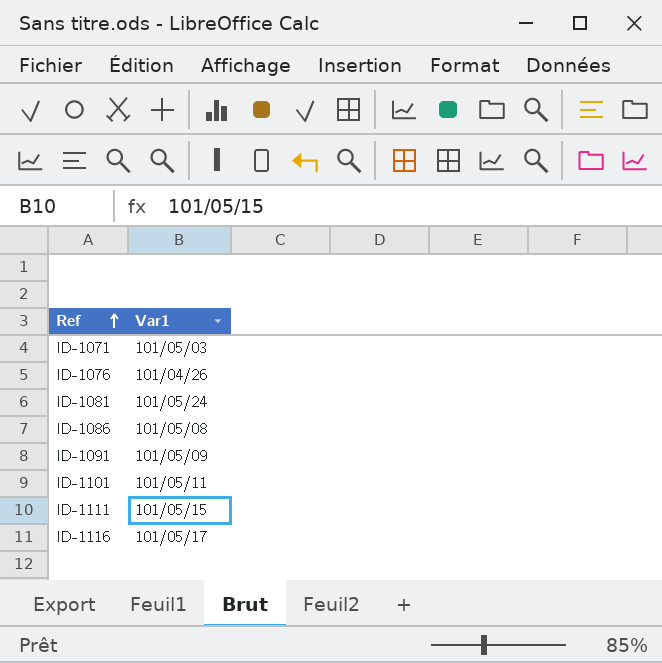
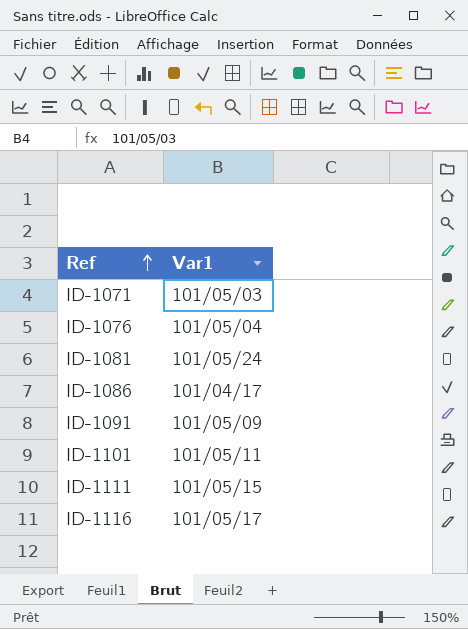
ID-1076 | Var1: 101/04/26 -> 101/05/04
ID-1086 | Var1: 101/05/08 -> 101/04/17

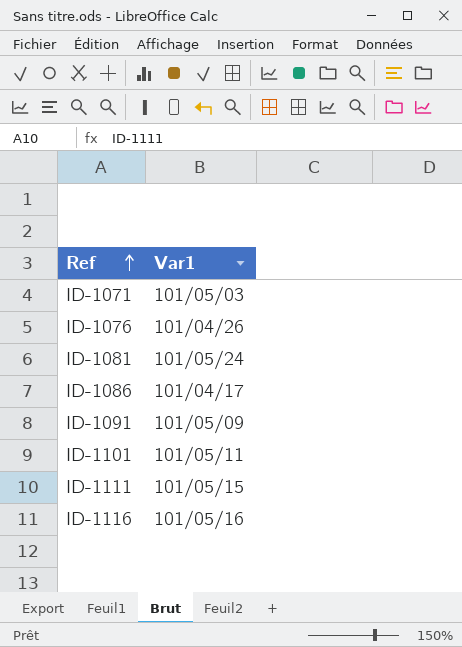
ID-1076 | Var1: 101/05/04 -> 101/04/26
ID-1116 | Var1: 101/05/17 -> 101/05/16

